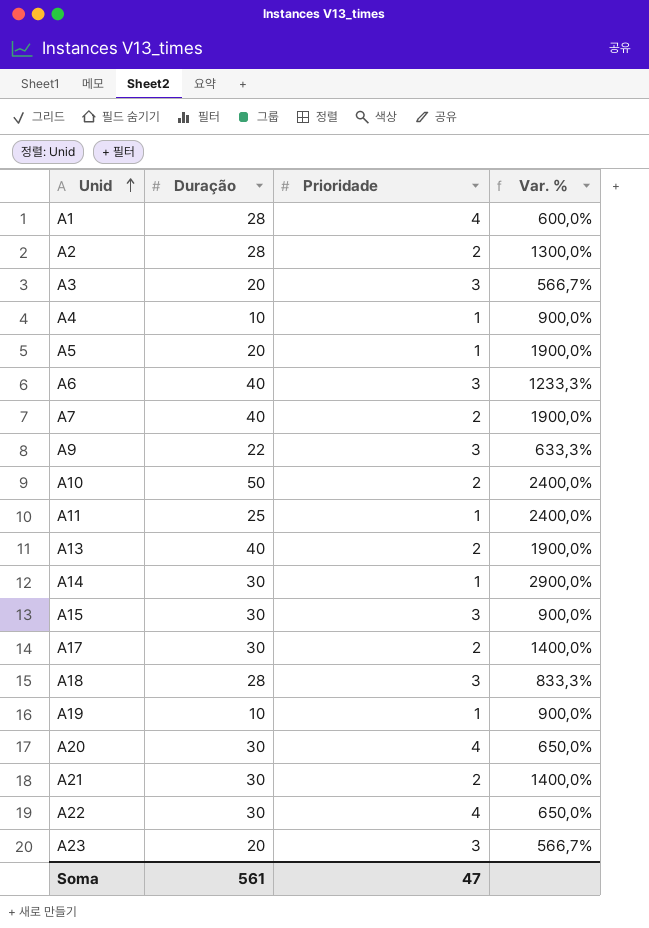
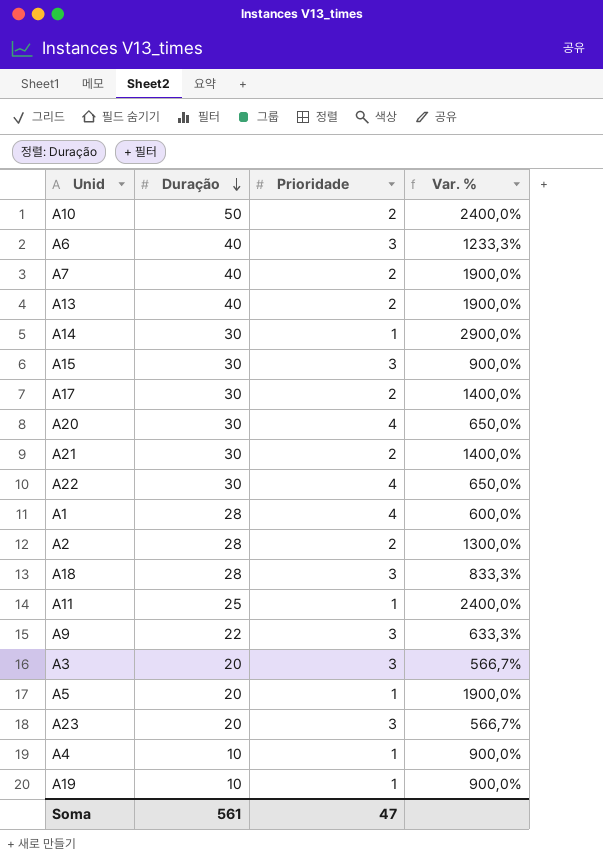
row order: Unid ascending -> Duração descending

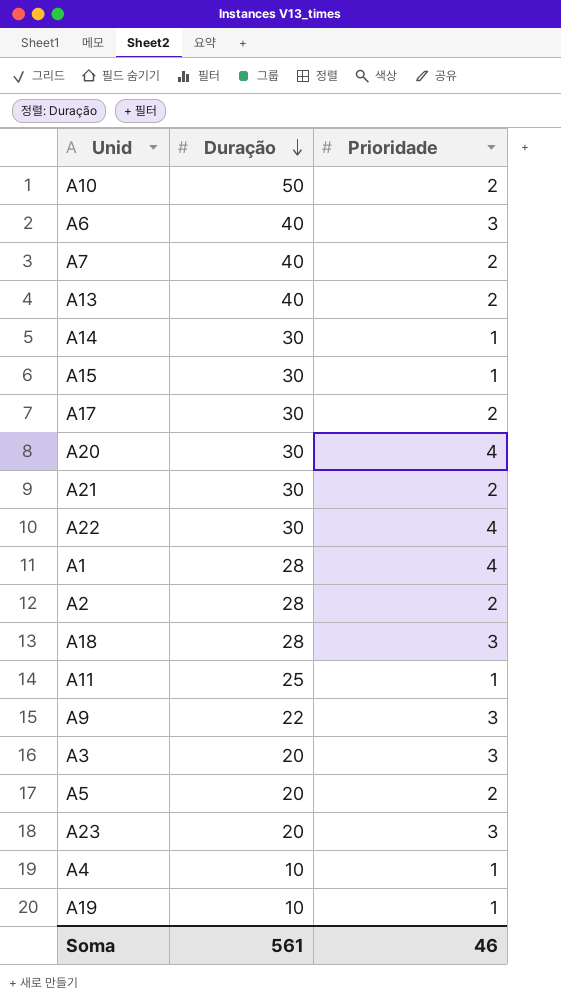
column Var. % | formula: ([Duração] - [Prioridade]) / [Prioridade] -> none
A15 | Prioridade: 3 -> 1
A5 | Prioridade: 1 -> 2
Soma | Prioridade: 47 -> 46

